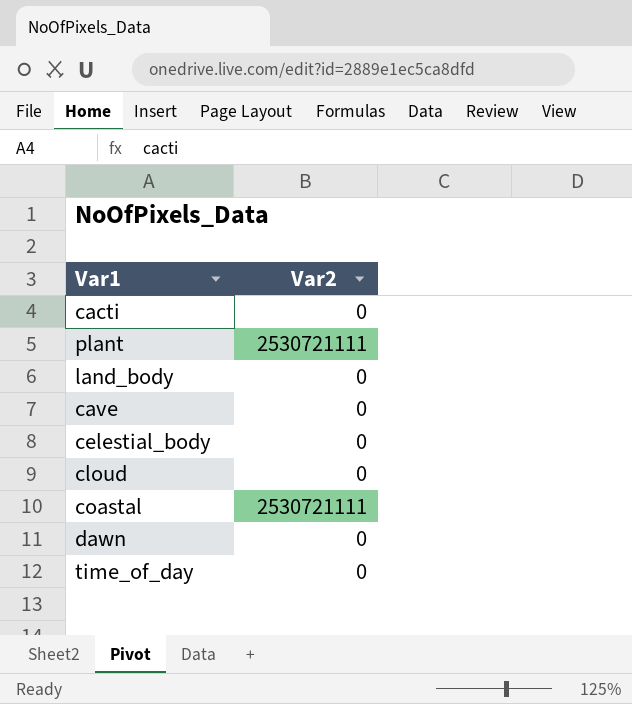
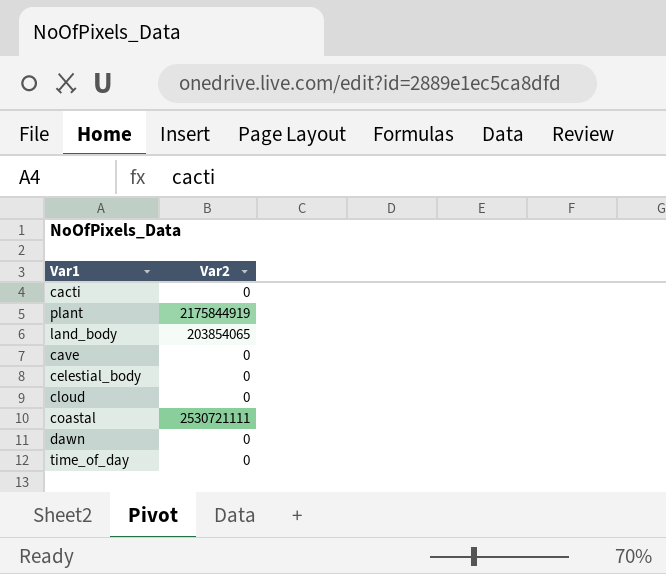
plant | Var2: 2530721111 -> 2175844919
land_body | Var2: 0 -> 203854065

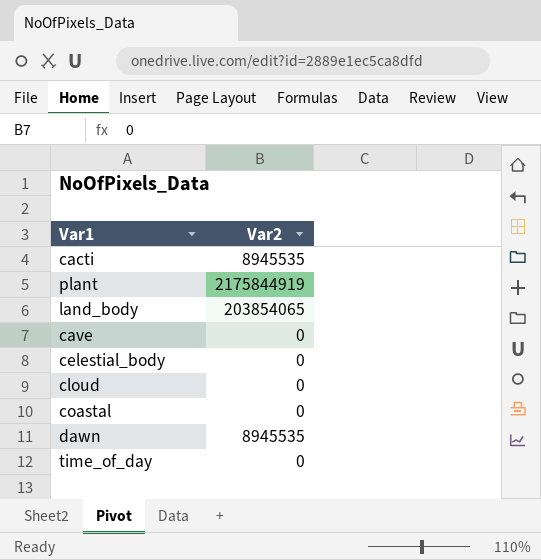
cacti | Var2: 0 -> 8945535
coastal | Var2: 2530721111 -> 0
dawn | Var2: 0 -> 8945535

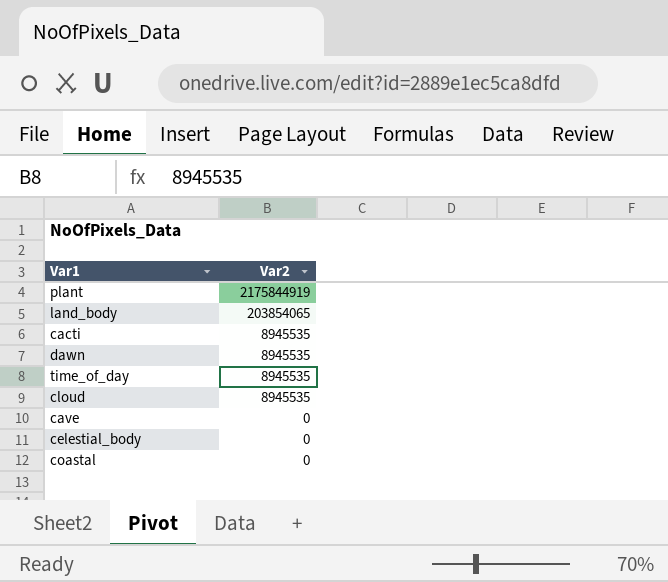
row order: none -> Var2 descending
time_of_day | Var2: 0 -> 8945535
cloud | Var2: 0 -> 8945535

